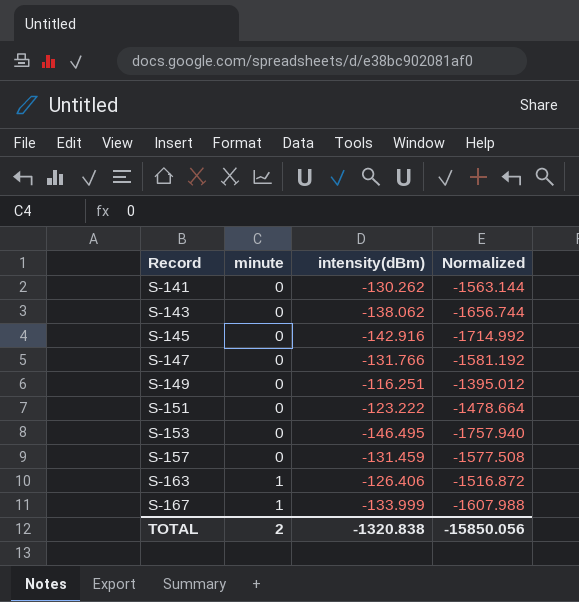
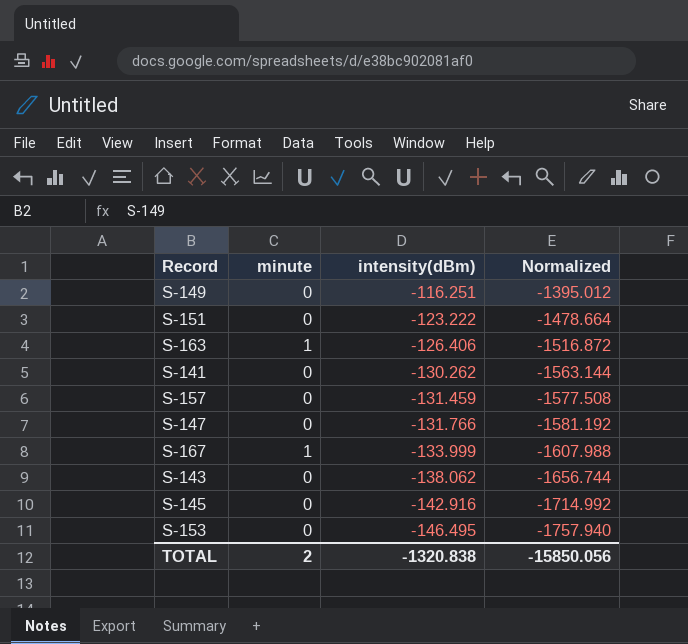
row order: Record ascending -> intensity(dBm) descending

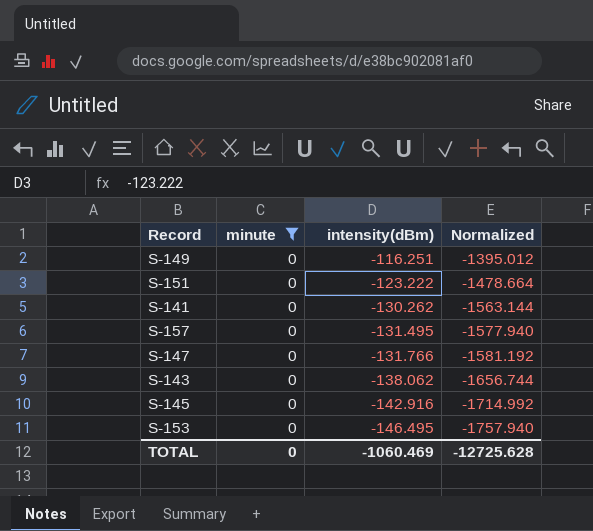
filter: none -> minute = 0
S-157 | intensity(dBm): -131.459 -> -131.495
S-157 | Normalized: -1577.508 -> -1577.940
TOTAL | minute: 2 -> 0
TOTAL | intensity(dBm): -1320.838 -> -1060.469
TOTAL | Normalized: -15850.056 -> -12725.628

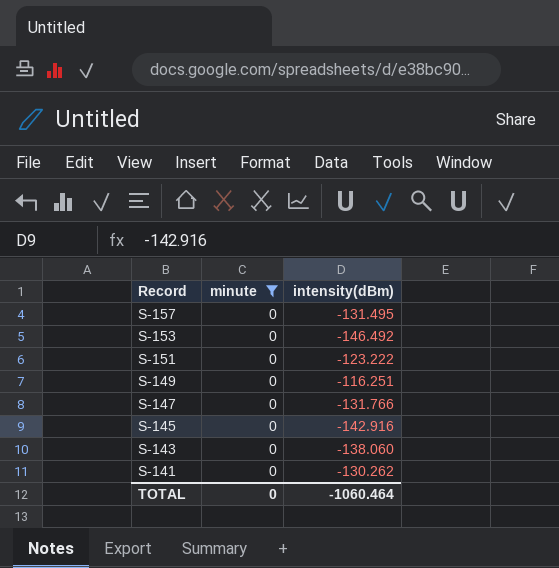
row order: intensity(dBm) descending -> Record descending
column Normalized | formula: [intensity(dBm)] * 12 -> none
S-153 | intensity(dBm): -146.495 -> -146.492
S-143 | intensity(dBm): -138.062 -> -138.060
TOTAL | intensity(dBm): -1060.469 -> -1060.464

